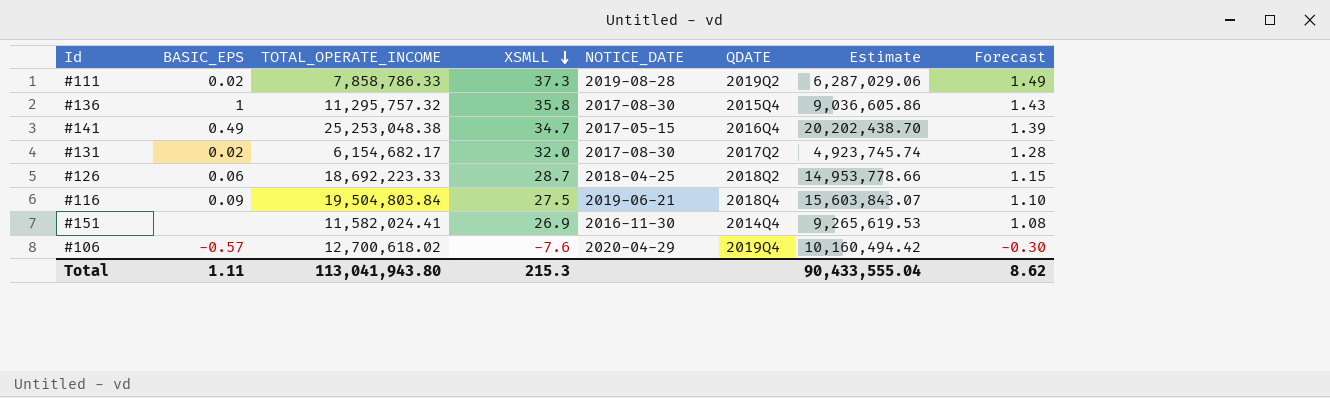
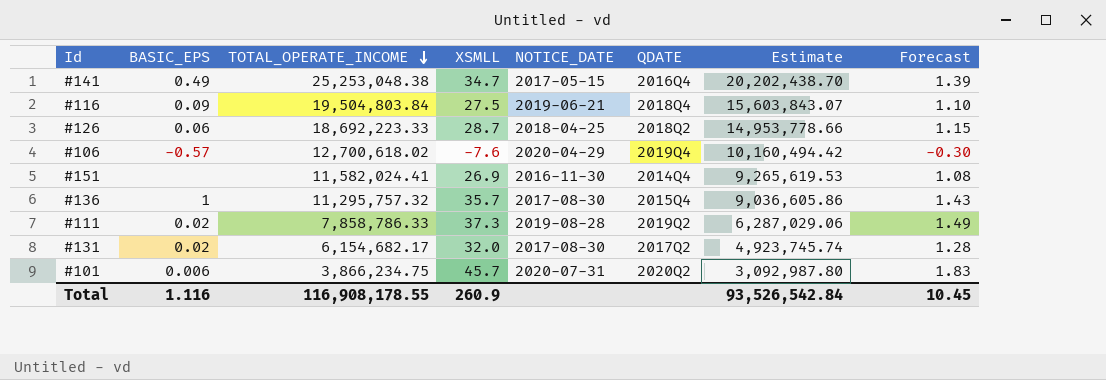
row order: XSMLL descending -> TOTAL_OPERATE_INCOME descending
#136 | XSMLL: 35.8 -> 35.7
row #101: none -> 0.006 | 3,866,234.75 | 45.7 | 2020-07-31 | 2020Q2 | 3,092,987.80 | 1.83
Total | BASIC_EPS: 1.11 -> 1.116
Total | TOTAL_OPERATE_INCOME: 113,041,943.80 -> 116,908,178.55
Total | XSMLL: 215.3 -> 260.9
Total | Estimate: 90,433,555.04 -> 93,526,542.84
Total | Forecast: 8.62 -> 10.45

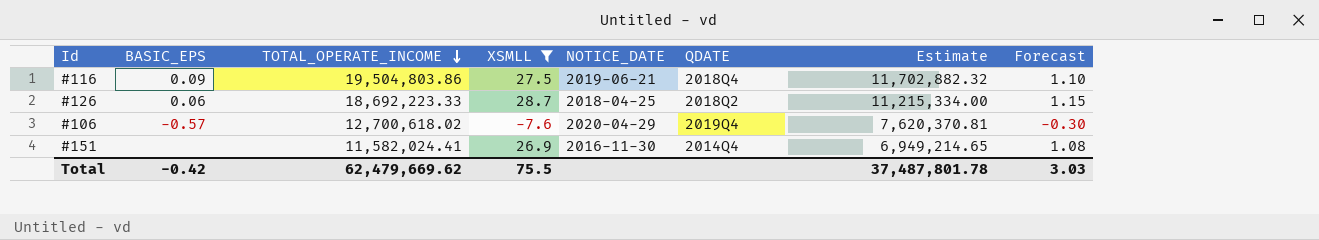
filter: none -> XSMLL <= 28.7
column Estimate | formula: [TOTAL_OPERATE_INCOME] * 0.8 -> [TOTAL_OPERATE_INCOME] * 0.6
#116 | TOTAL_OPERATE_INCOME: 19,504,803.84 -> 19,504,803.86
Total | BASIC_EPS: 1.116 -> -0.42
Total | TOTAL_OPERATE_INCOME: 116,908,178.55 -> 62,479,669.62
Total | XSMLL: 260.9 -> 75.5
Total | Estimate: 93,526,542.84 -> 37,487,801.78
Total | Forecast: 10.45 -> 3.03

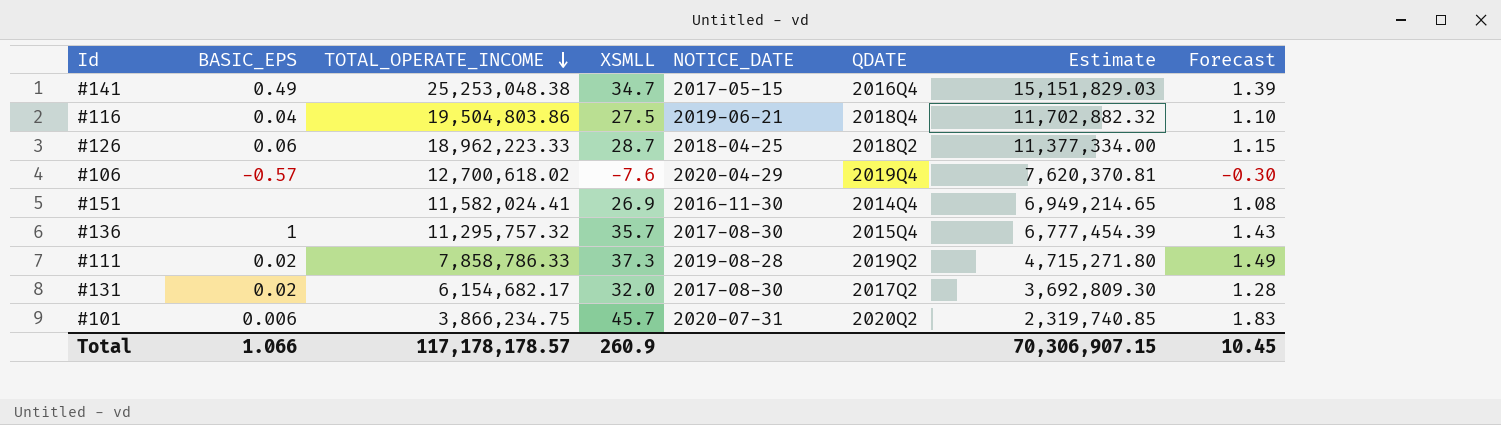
filter: XSMLL <= 28.7 -> none
#116 | BASIC_EPS: 0.09 -> 0.04
#126 | TOTAL_OPERATE_INCOME: 18,692,223.33 -> 18,962,223.33
#126 | Estimate: 11,215,334.00 -> 11,377,334.00
Total | BASIC_EPS: -0.42 -> 1.066
Total | TOTAL_OPERATE_INCOME: 62,479,669.62 -> 117,178,178.57
Total | XSMLL: 75.5 -> 260.9
Total | Estimate: 37,487,801.78 -> 70,306,907.15
Total | Forecast: 3.03 -> 10.45

